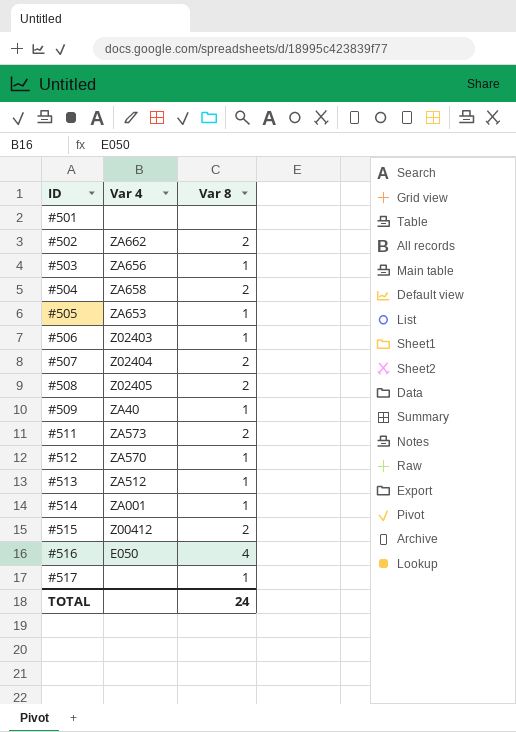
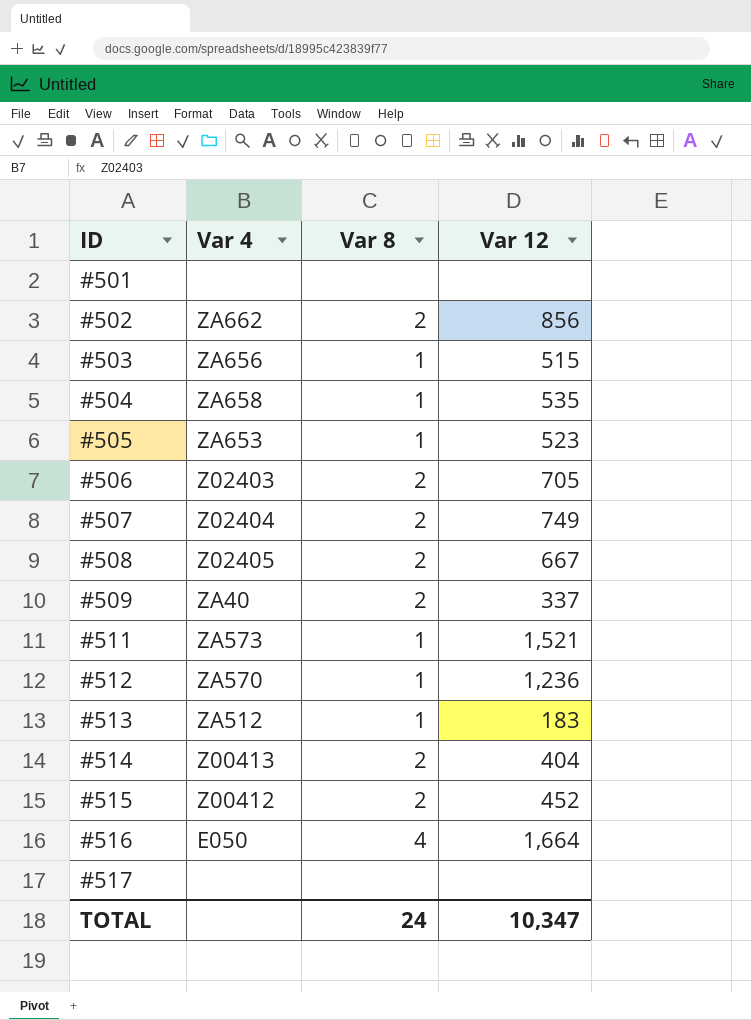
column Var 12 | position: none -> 4
#504 | Var 8: 2 -> 1
#506 | Var 8: 1 -> 2
#509 | Var 8: 1 -> 2
#511 | Var 8: 2 -> 1
#514 | Var 4: ZA001 -> Z00413
#514 | Var 8: 1 -> 2
#517 | Var 8: 1 -> none

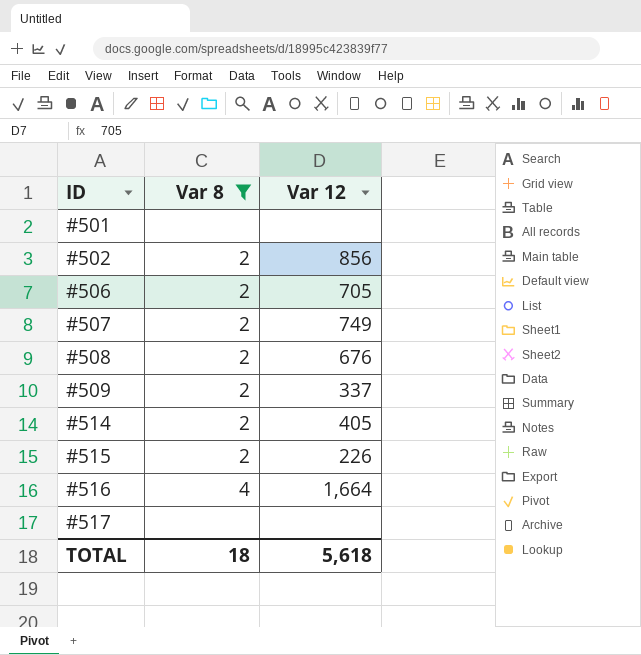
filter: none -> Var 8 != 1
column Var 4 | position: 2 -> none
#508 | Var 12: 667 -> 676
#514 | Var 12: 404 -> 405
#515 | Var 12: 452 -> 226
TOTAL | Var 8: 24 -> 18
TOTAL | Var 12: 10,347 -> 5,618

